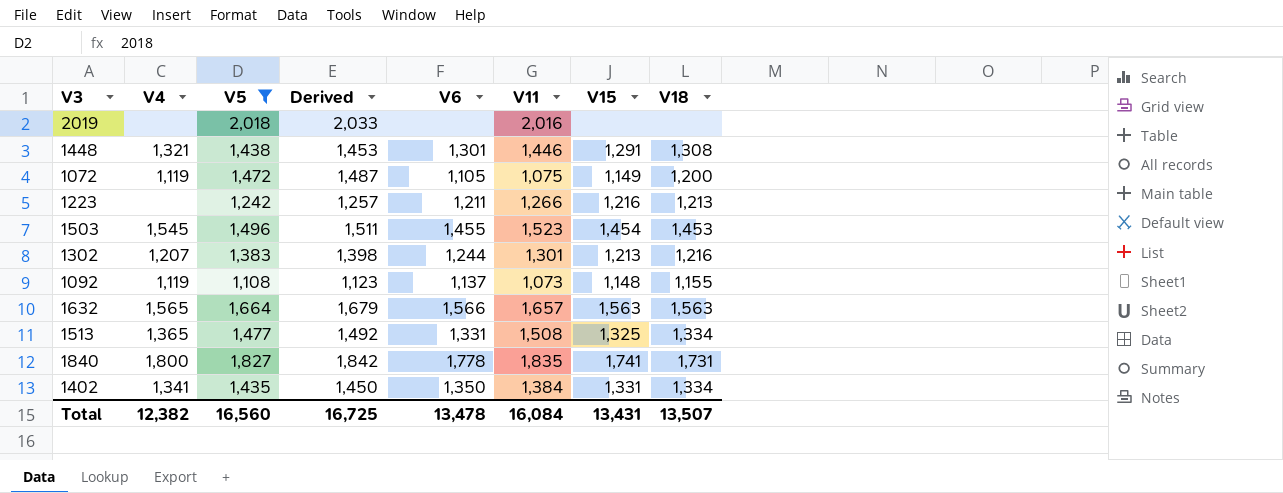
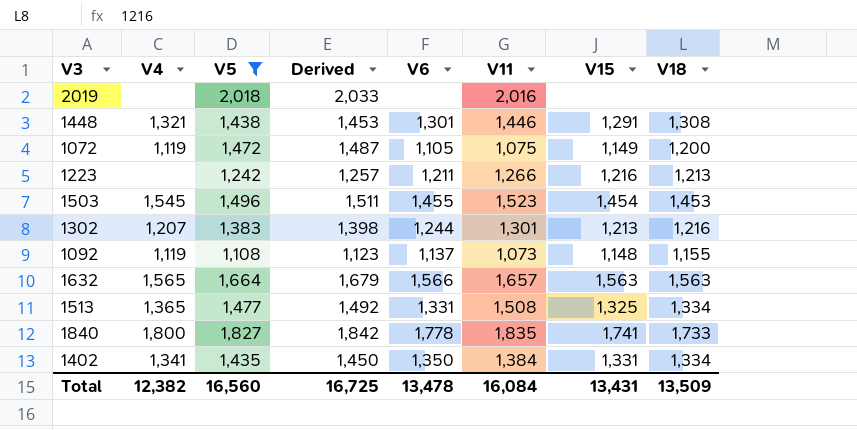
1840 | V18: 1,731 -> 1,733
Total | V18: 13,507 -> 13,509

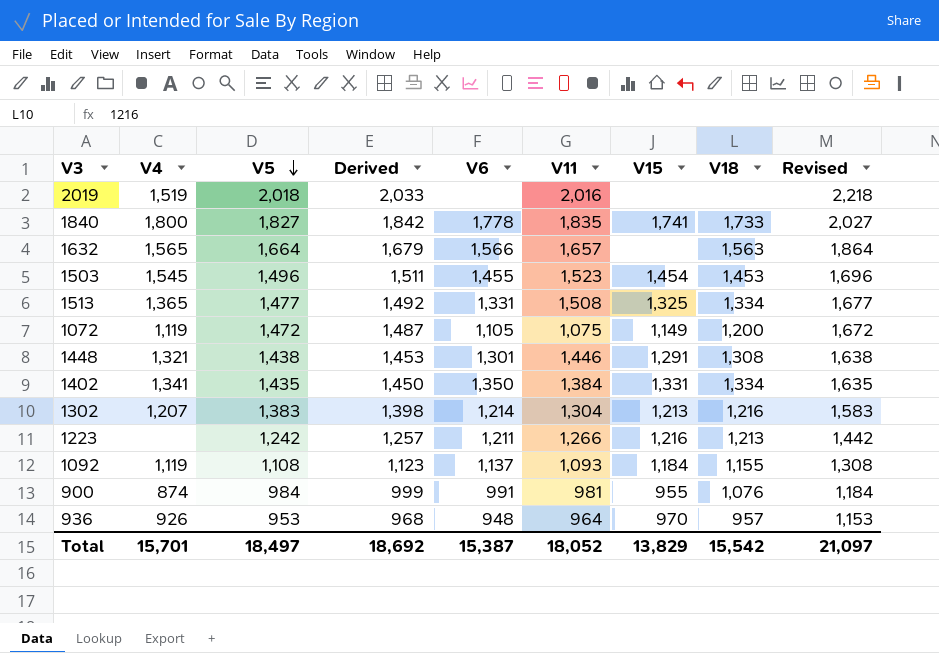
filter: V5 >= 1,108 -> none
row order: none -> V5 descending
column Revised | formula: none -> [V5] + 200
2019 | V4: none -> 1,519
1632 | V15: 1,563 -> none
1302 | V6: 1,244 -> 1,214
1302 | V11: 1,301 -> 1,304
1092 | V11: 1,073 -> 1,093
1092 | V15: 1,148 -> 1,184
Total | V4: 12,382 -> 15,701
Total | V5: 16,560 -> 18,497
Total | Derived: 16,725 -> 18,692
Total | V6: 13,478 -> 15,387
Total | V11: 16,084 -> 18,052
Total | V15: 13,431 -> 13,829
Total | V18: 13,509 -> 15,542

